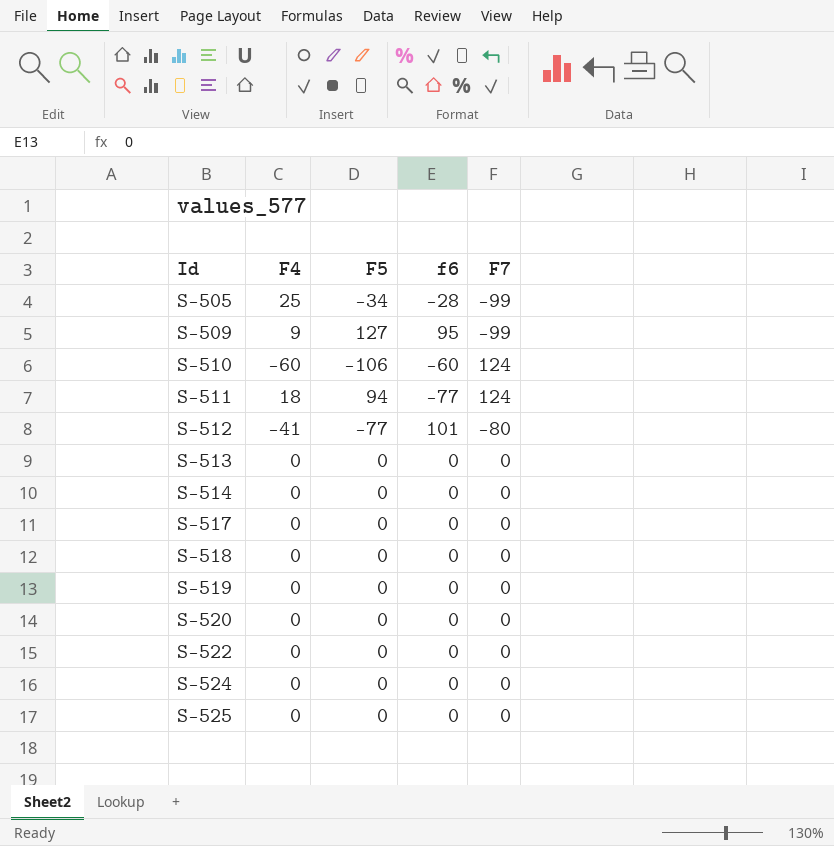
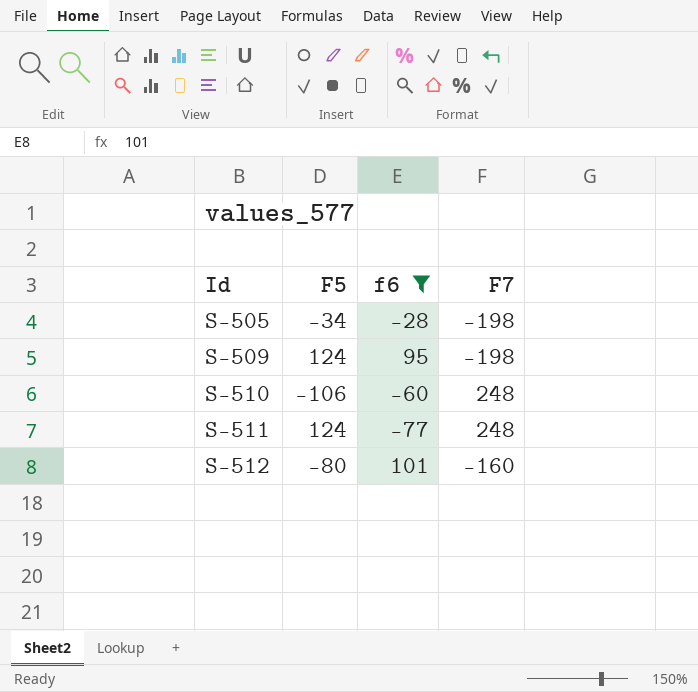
filter: none -> f6 != 0
column F4 | position: 2 -> none
S-505 | F7: -99 -> -198
S-509 | F5: 127 -> 124
S-509 | F7: -99 -> -198
S-510 | F7: 124 -> 248
S-511 | F5: 94 -> 124
S-511 | F7: 124 -> 248
S-512 | F5: -77 -> -80
S-512 | F7: -80 -> -160

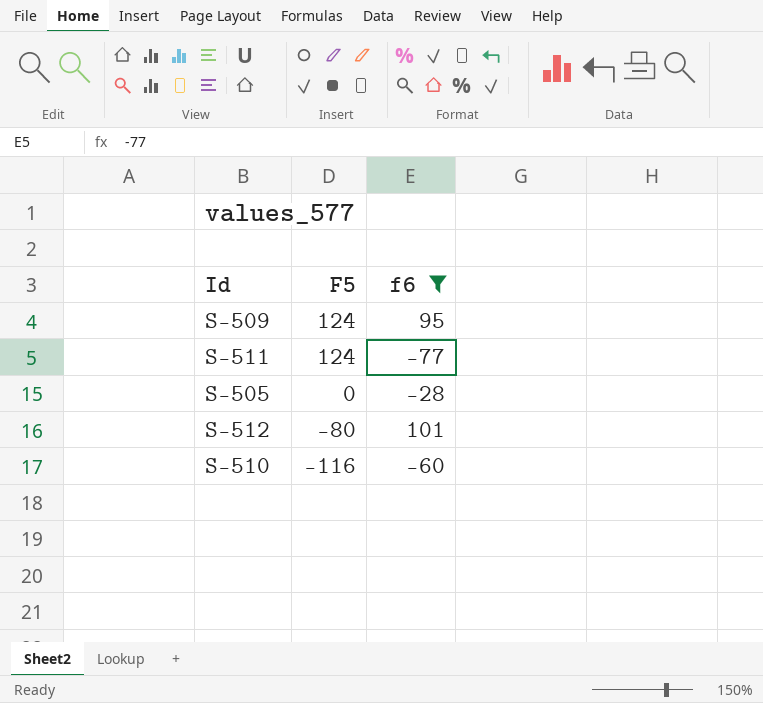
row order: Id ascending -> F5 descending
column F7 | position: 4 -> none
S-505 | F5: -34 -> 0
S-510 | F5: -106 -> -116

